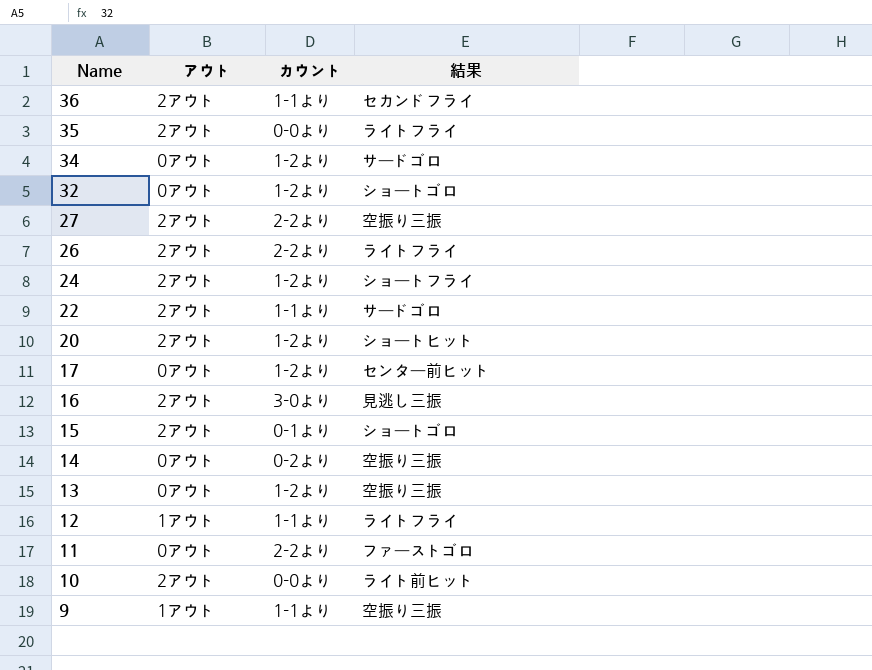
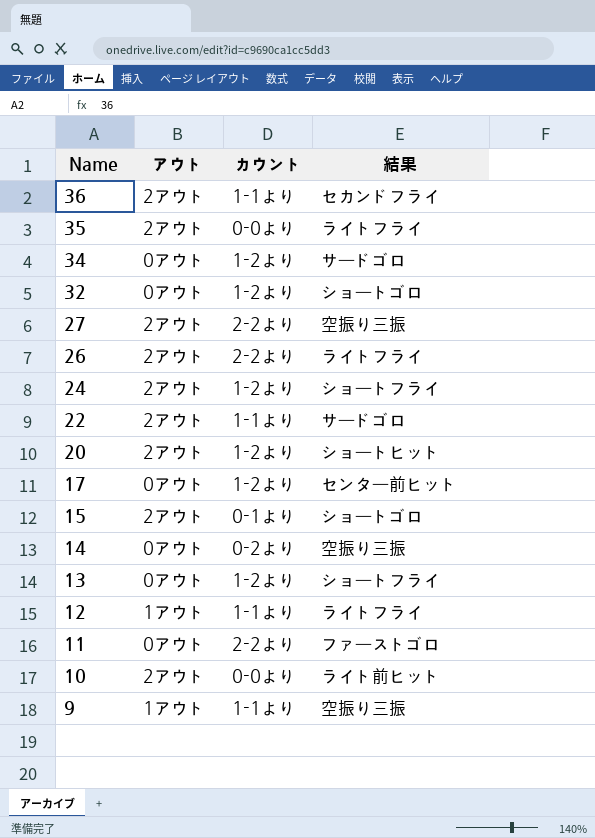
row 16: 2アウト | 3-0より | 見逃し三振 -> none
13 | 結果: 空振り三振 -> ショートフライ

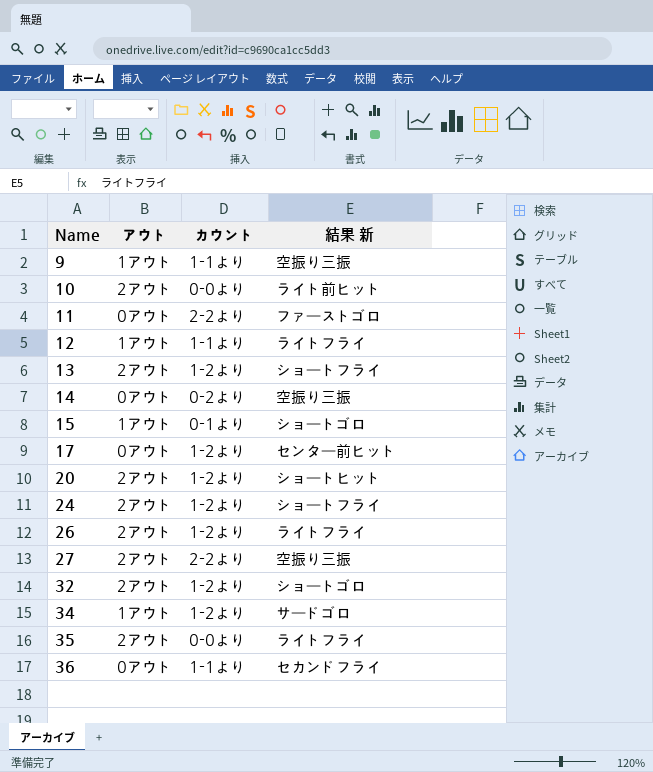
row order: Name descending -> Name ascending
column name: 結果 -> 結果 新
row 22: 2アウト | 1-1より | サードゴロ -> none
13 | アウト: 0アウト -> 2アウト
15 | アウト: 2アウト -> 1アウト
26 | カウント: 2-2より -> 1-2より
32 | アウト: 0アウト -> 2アウト
34 | アウト: 0アウト -> 1アウト
36 | アウト: 2アウト -> 0アウト

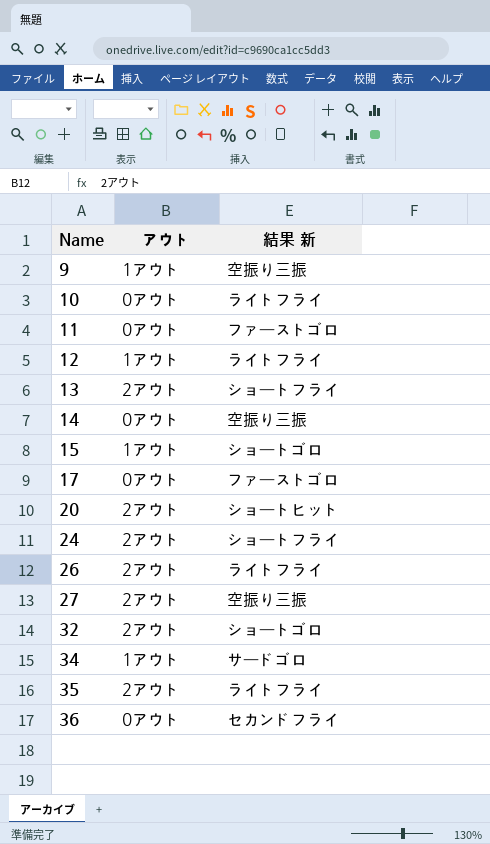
column カウント | position: 3 -> none
10 | アウト: 2アウト -> 0アウト
10 | 結果 新: ライト前ヒット -> ライトフライ
17 | 結果 新: センター前ヒット -> ファーストゴロ

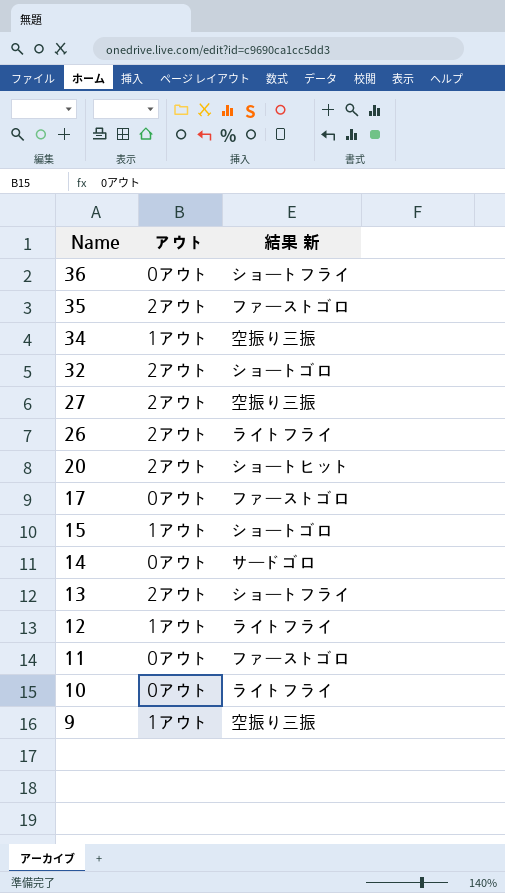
row order: Name ascending -> Name descending
row 24: 2アウト | ショートフライ -> none
36 | 結果 新: セカンドフライ -> ショートフライ
35 | 結果 新: ライトフライ -> ファーストゴロ
34 | 結果 新: サードゴロ -> 空振り三振
14 | 結果 新: 空振り三振 -> サードゴロ

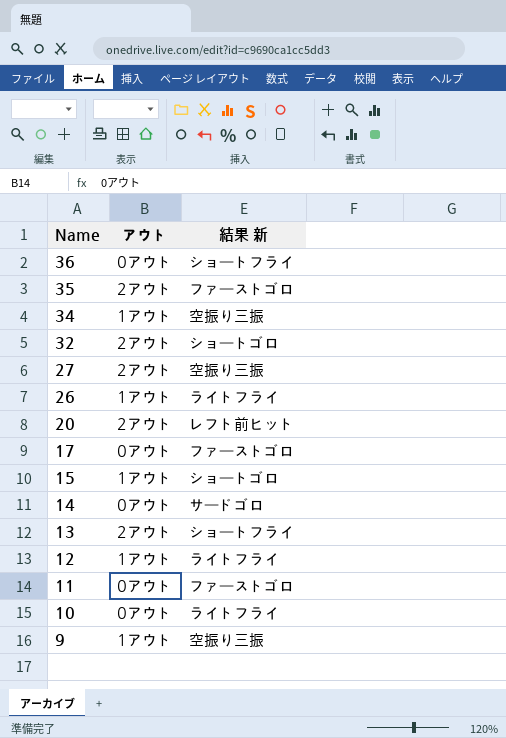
26 | アウト: 2アウト -> 1アウト
20 | 結果 新: ショートヒット -> レフト前ヒット

